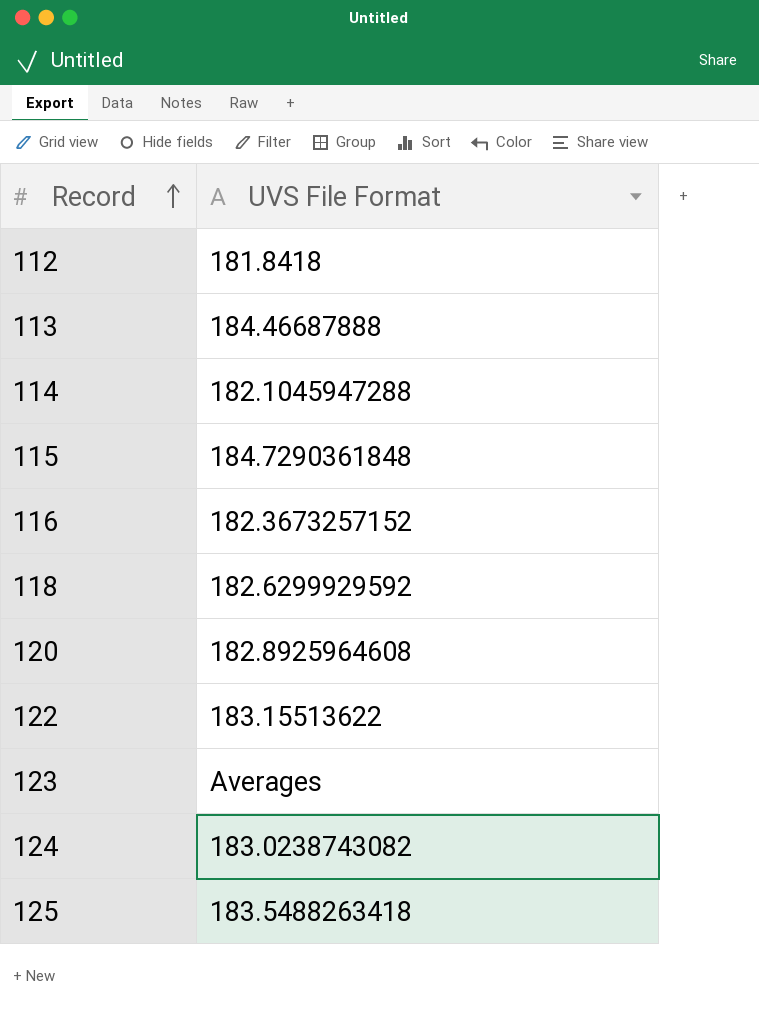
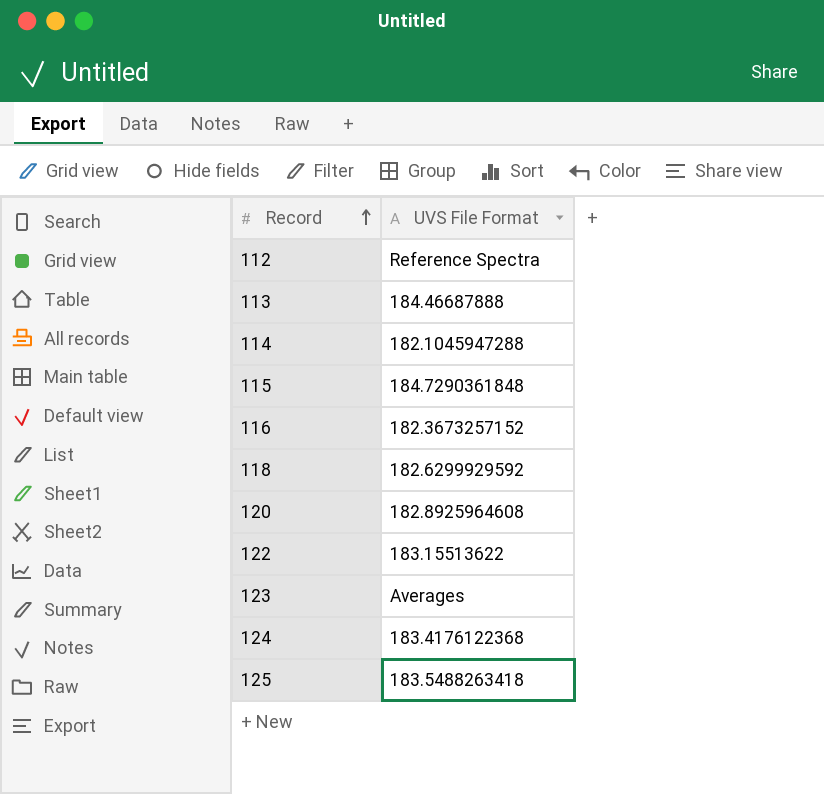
112 | UVS File Format: 181.8418 -> Reference Spectra
124 | UVS File Format: 183.0238743082 -> 183.4176122368

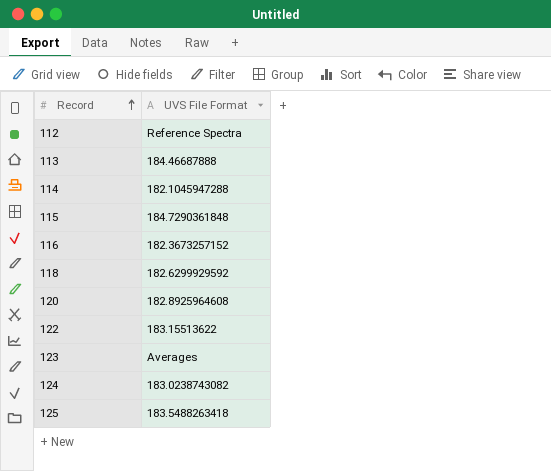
124 | UVS File Format: 183.4176122368 -> 183.0238743082

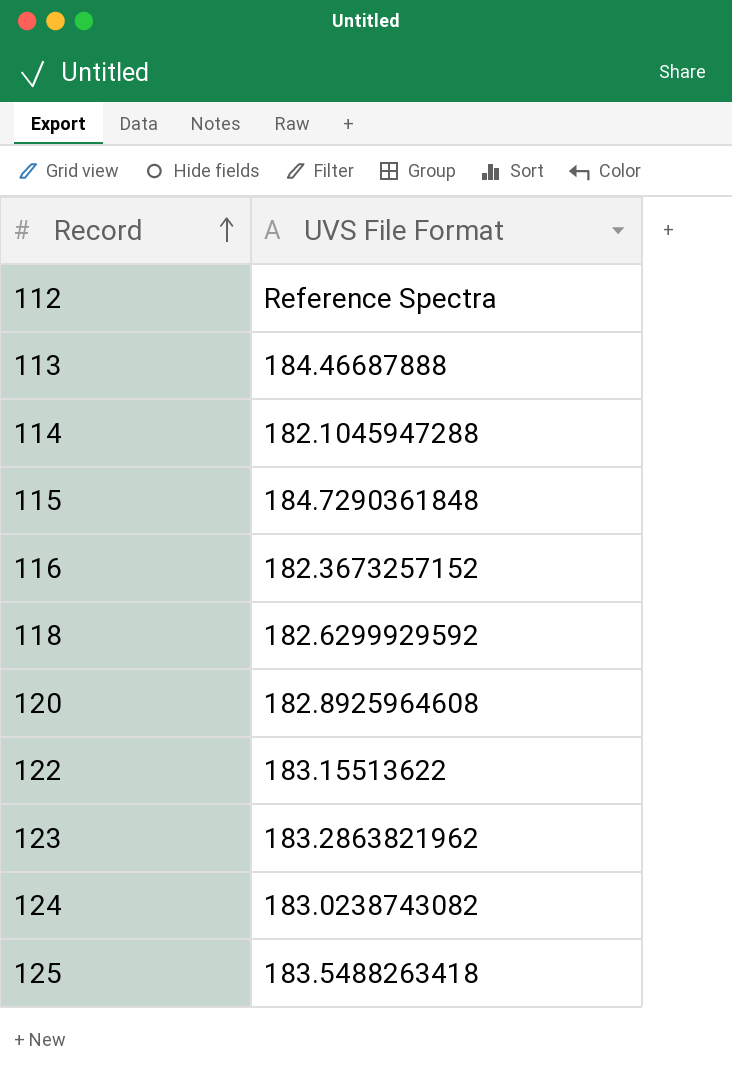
123 | UVS File Format: Averages -> 183.2863821962

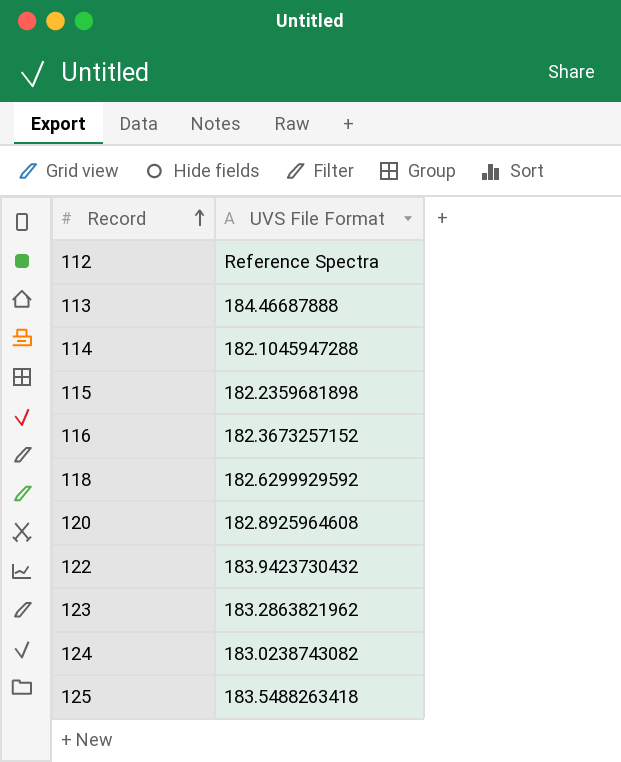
115 | UVS File Format: 184.7290361848 -> 182.2359681898
122 | UVS File Format: 183.15513622 -> 183.9423730432

